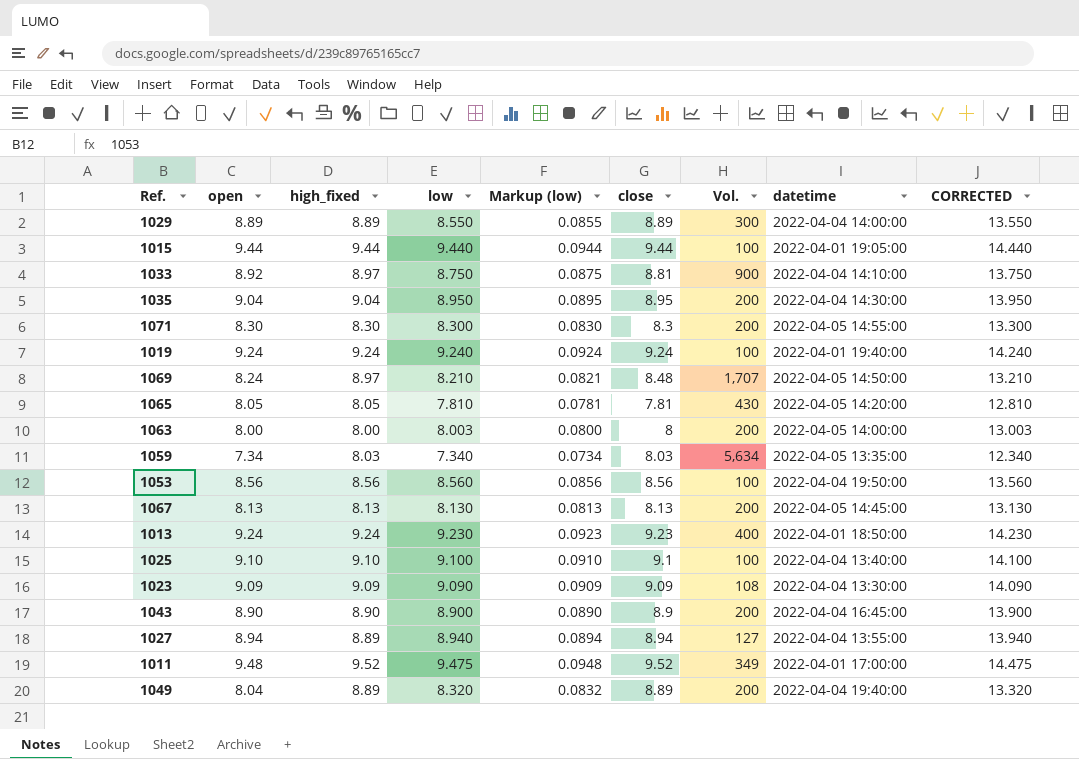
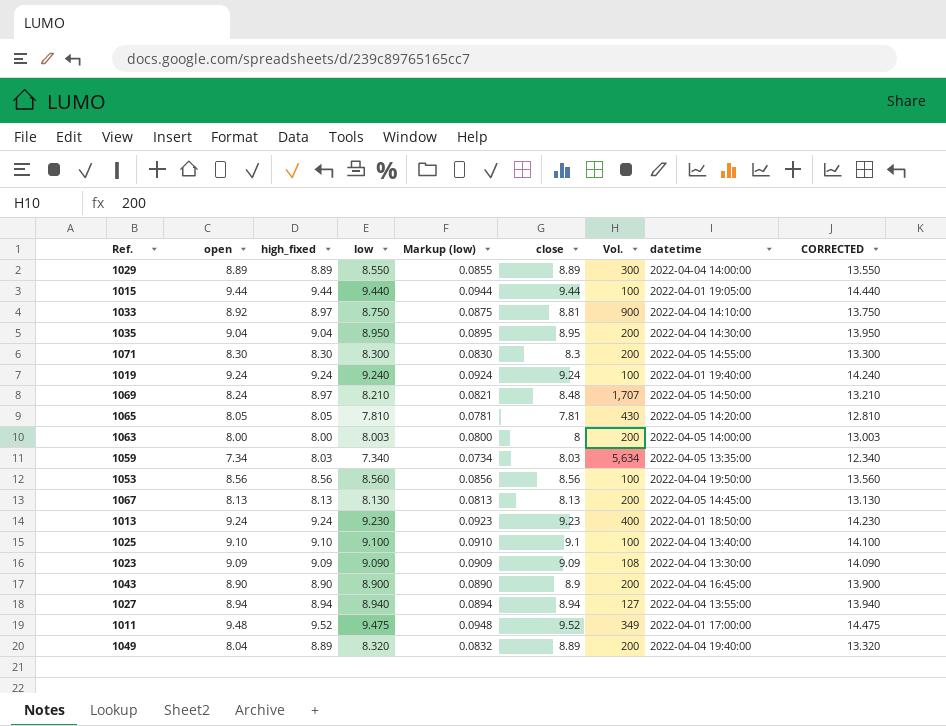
1027 | high_fixed: 8.89 -> 8.94

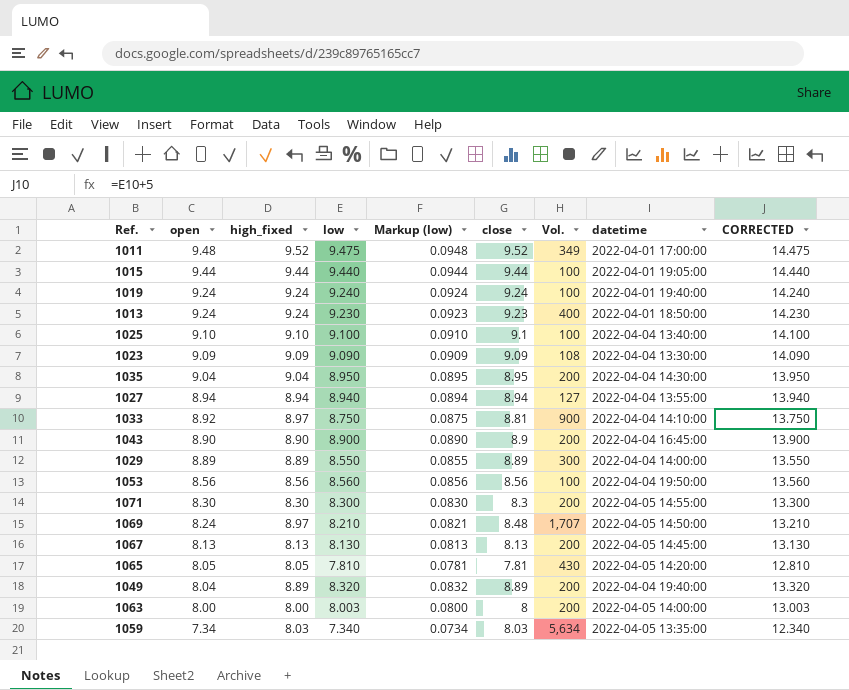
row order: none -> open descending

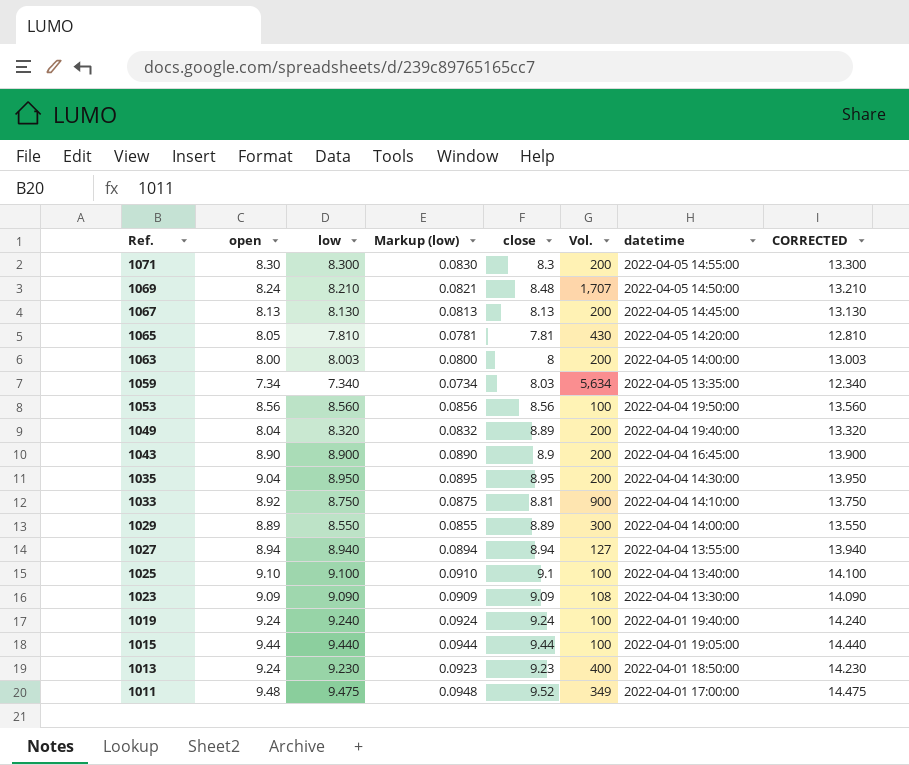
row order: open descending -> Ref. descending
column high_fixed | position: 3 -> none

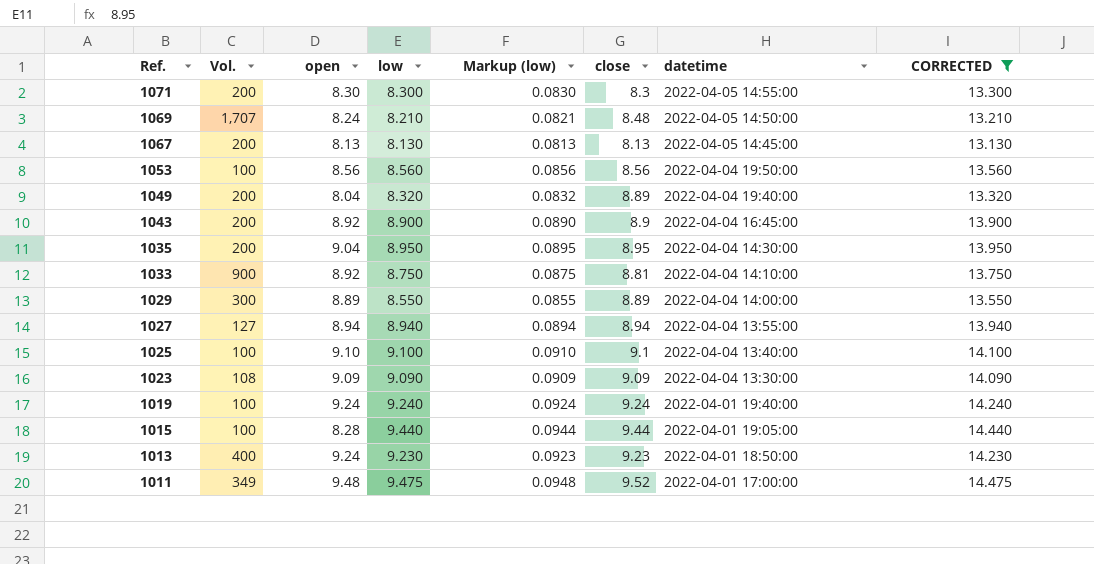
filter: none -> CORRECTED >= 13.130
column Vol. | position: 6 -> 2
1043 | open: 8.90 -> 8.92
1015 | open: 9.44 -> 8.28

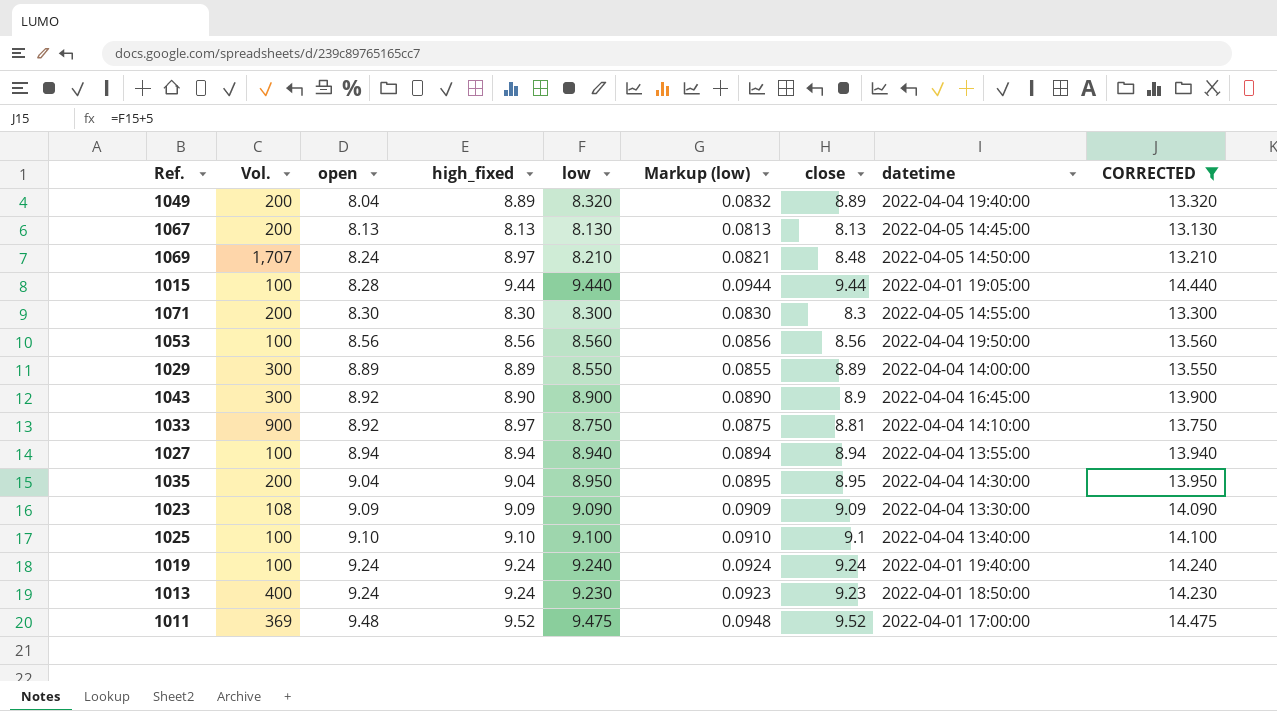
row order: Ref. descending -> open ascending
column high_fixed | position: none -> 4
1043 | Vol.: 200 -> 300
1027 | Vol.: 127 -> 100
1011 | Vol.: 349 -> 369

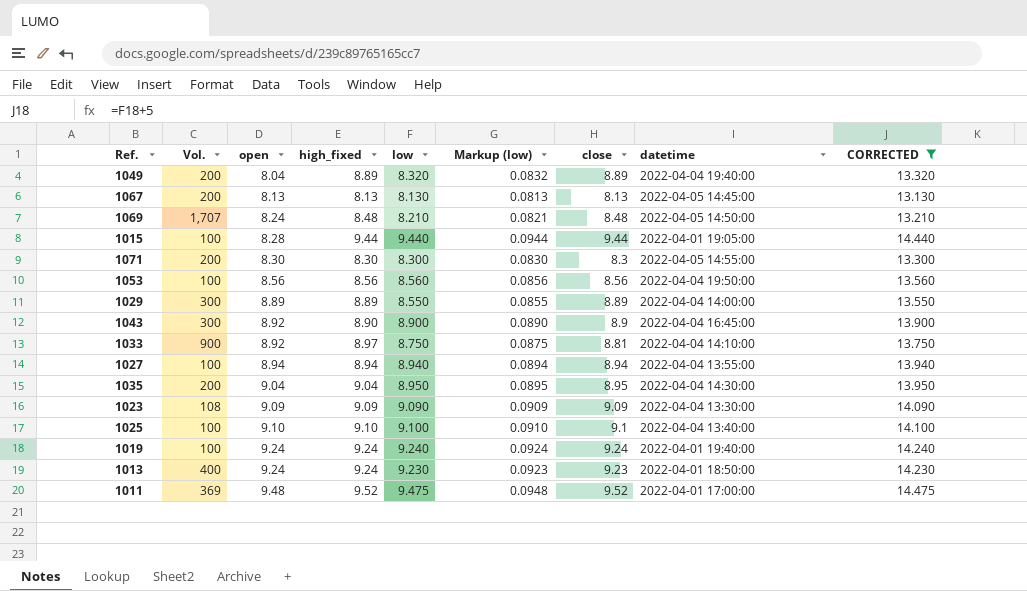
1069 | high_fixed: 8.97 -> 8.48

